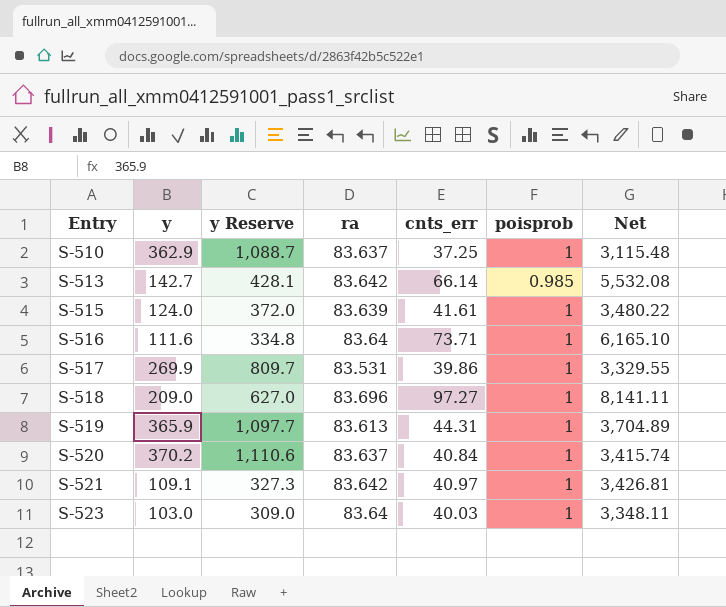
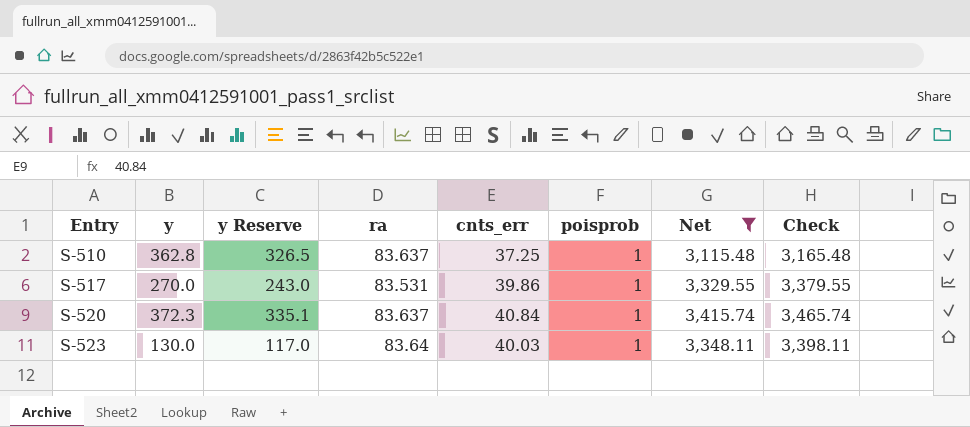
filter: none -> Net <= 3,415.74
column y Reserve | formula: [y] * 3 -> [y] * 0.9
column Check | formula: none -> [Net] + 50
S-510 | y: 362.9 -> 362.8
S-517 | y: 269.9 -> 270.0
S-520 | y: 370.2 -> 372.3
S-523 | y: 103.0 -> 130.0

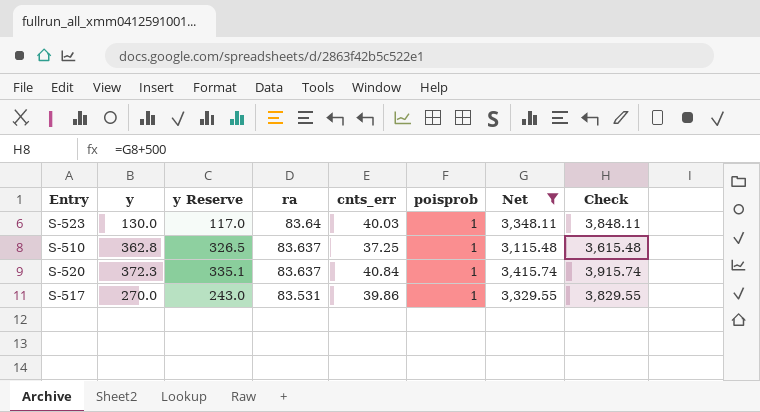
row order: Entry ascending -> ra descending
column Check | formula: [Net] + 50 -> [Net] + 500

